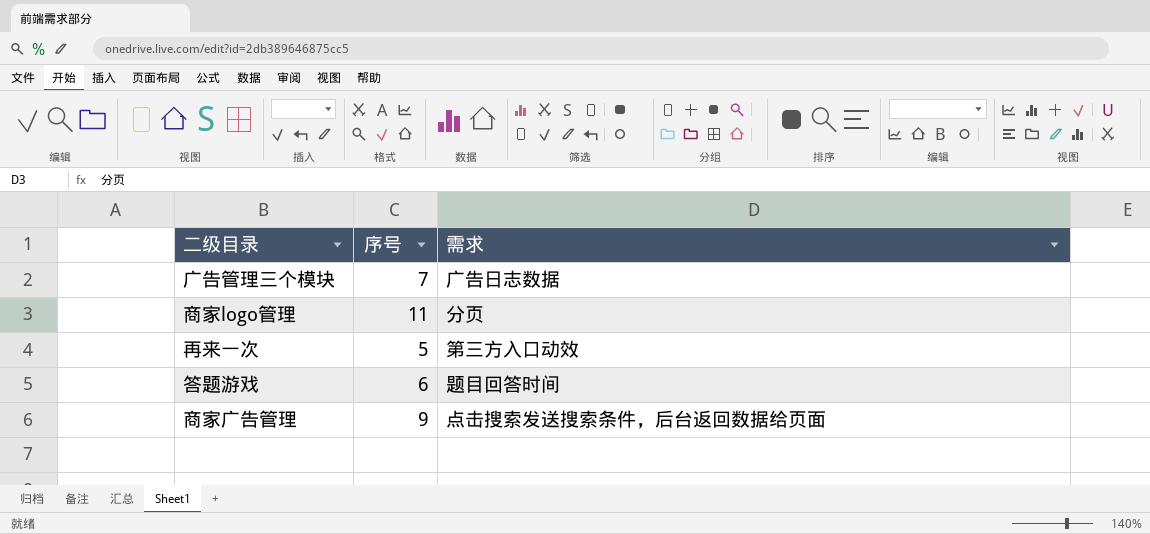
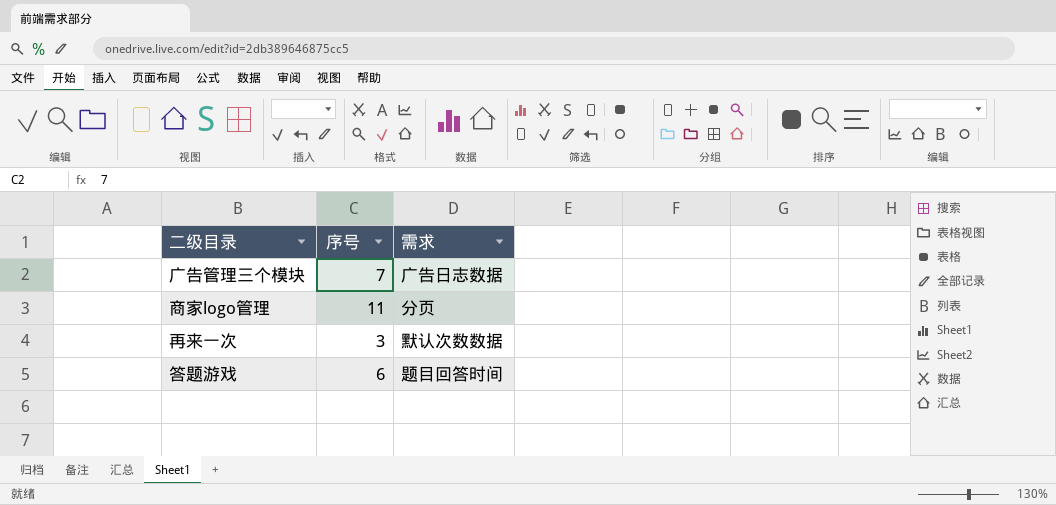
row 商家广告管理: 9 | 点击搜索发送搜索条件，后台返回数据给页面 -> none
再来一次 | 序号: 5 -> 3
再来一次 | 需求: 第三方入口动效 -> 默认次数数据

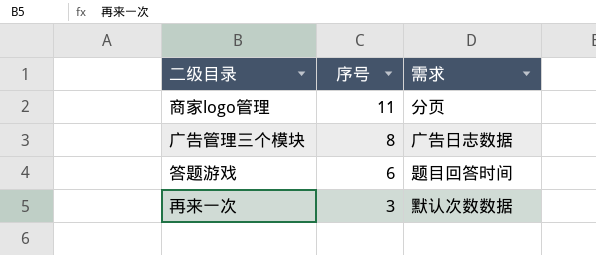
row order: none -> 序号 descending
广告管理三个模块 | 序号: 7 -> 8

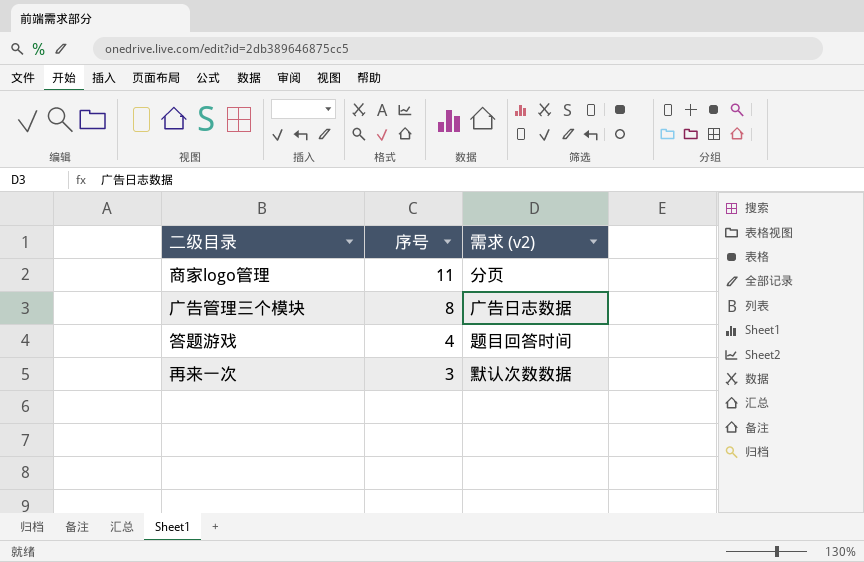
column name: 需求 -> 需求 (v2)
答题游戏 | 序号: 6 -> 4

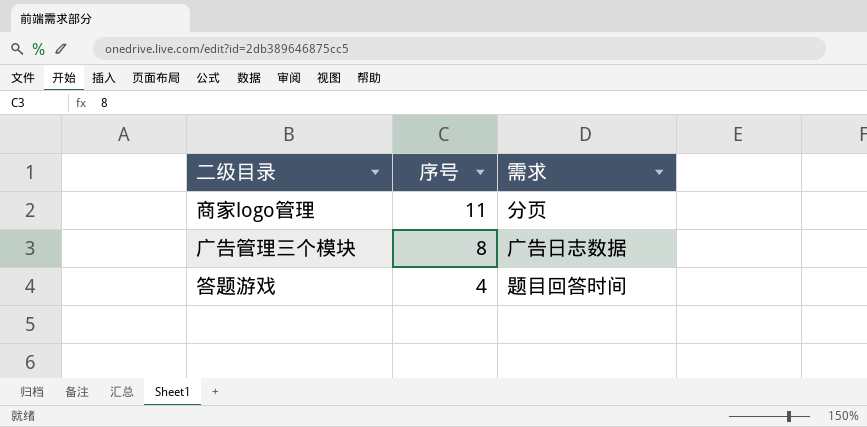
column name: 需求 (v2) -> 需求
row 再来一次: 3 | 默认次数数据 -> none

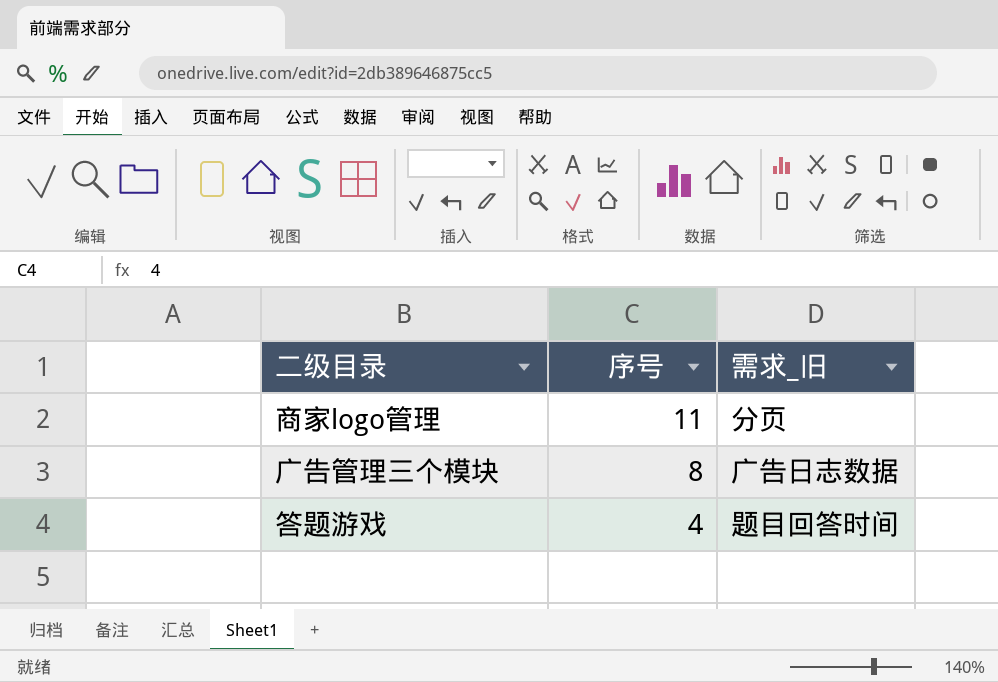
column name: 需求 -> 需求_旧

